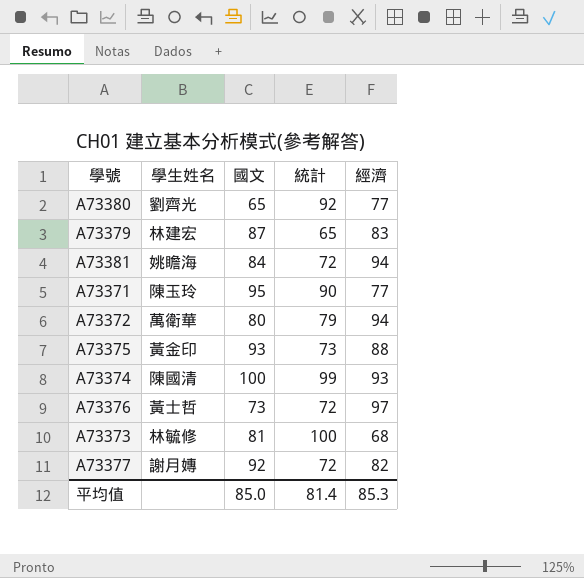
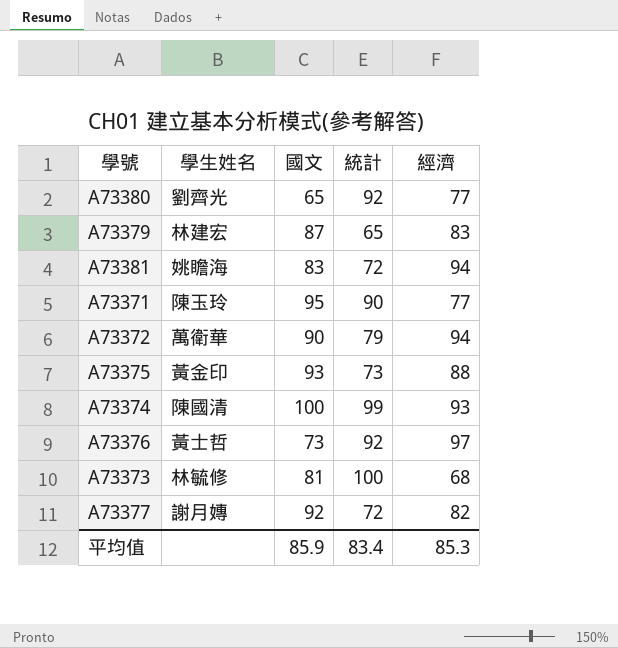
A73381 | 國文: 84 -> 83
A73372 | 國文: 80 -> 90
A73376 | 統計: 72 -> 92
平均值 | 國文: 85.0 -> 85.9
平均值 | 統計: 81.4 -> 83.4

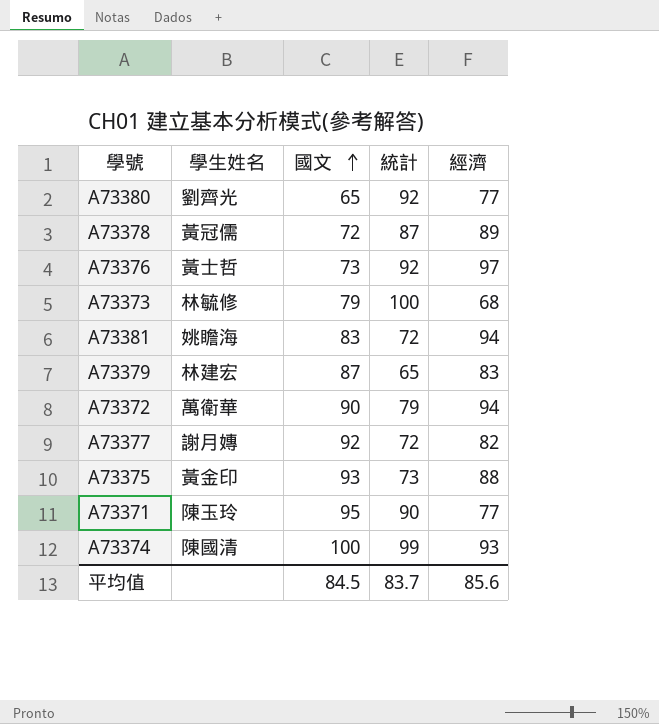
row order: none -> 國文 ascending
row A73378: none -> 黃冠儒 | 72 | 87 | 89
A73373 | 國文: 81 -> 79
平均值 | 國文: 85.9 -> 84.5
平均值 | 統計: 83.4 -> 83.7
平均值 | 經濟: 85.3 -> 85.6

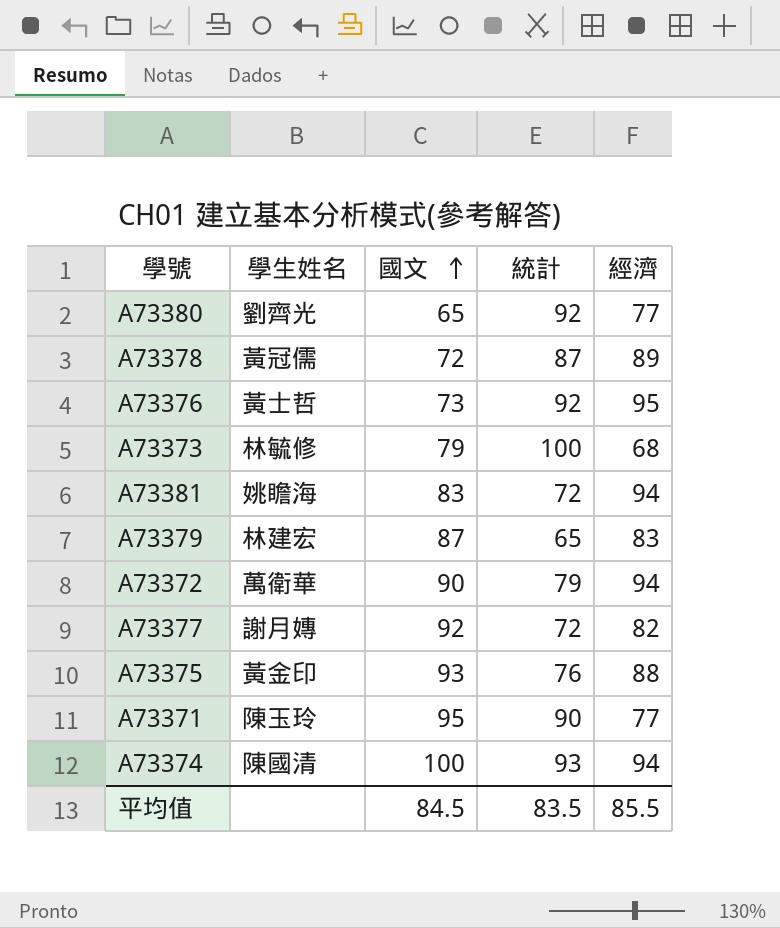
A73376 | 經濟: 97 -> 95
A73375 | 統計: 73 -> 76
A73374 | 統計: 99 -> 93
A73374 | 經濟: 93 -> 94
平均值 | 統計: 83.7 -> 83.5
平均值 | 經濟: 85.6 -> 85.5

